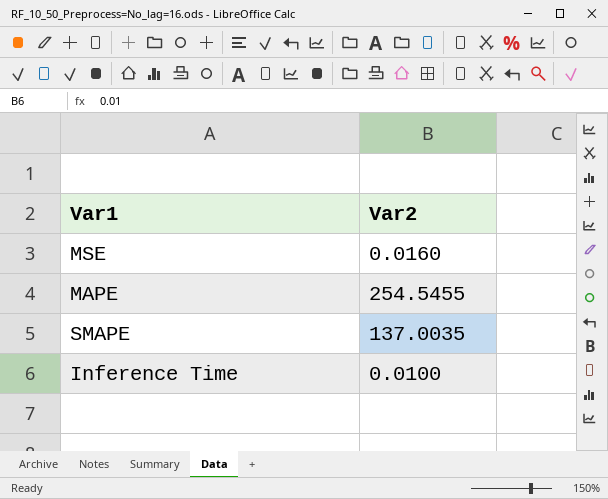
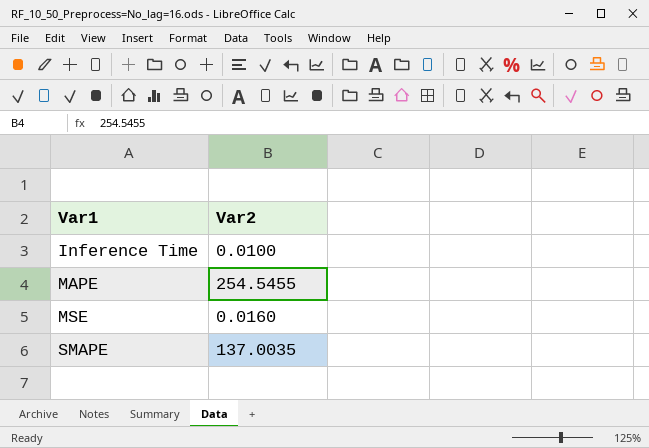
row order: none -> Var1 ascending

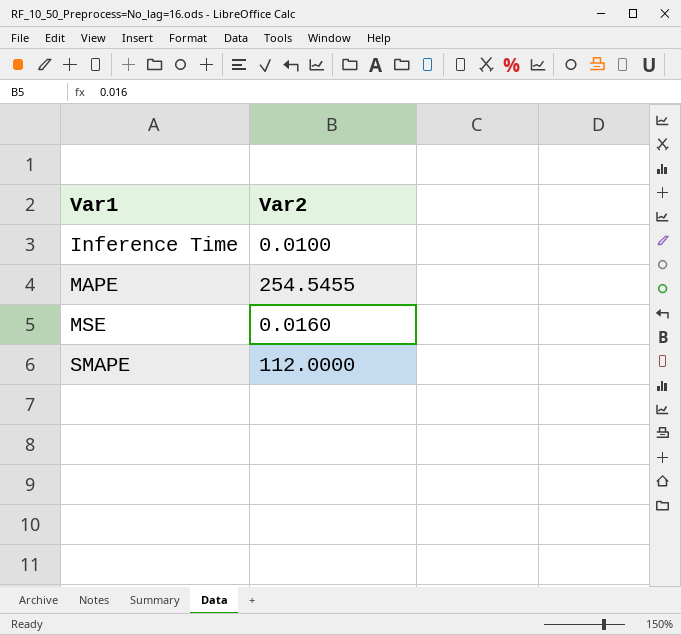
SMAPE | Var2: 137.0035 -> 112.0000

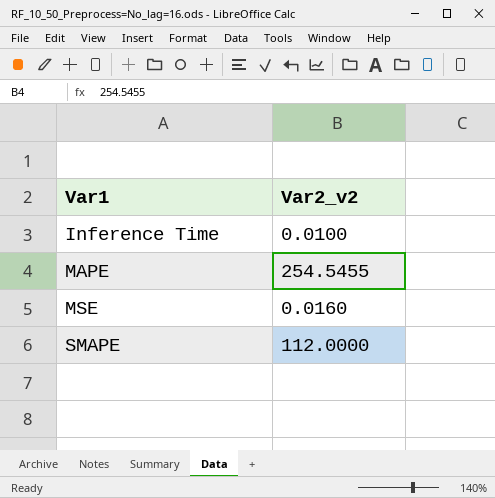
column name: Var2 -> Var2_v2

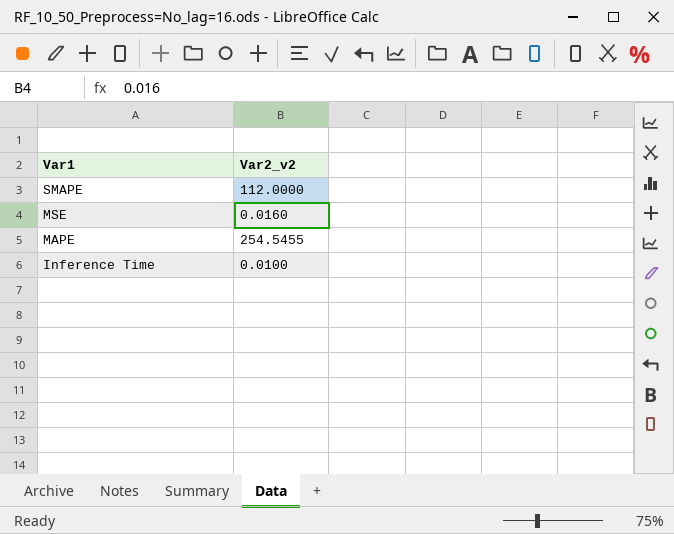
row order: Var1 ascending -> Var1 descending

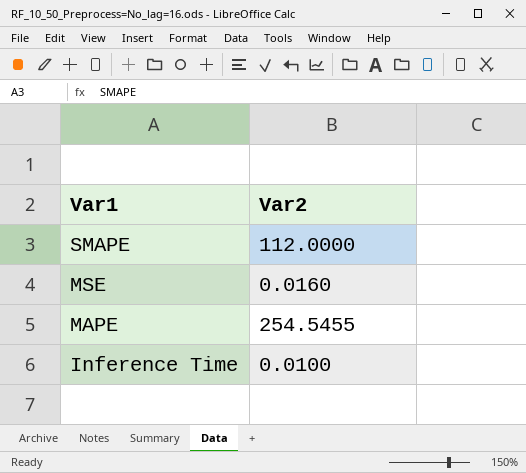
column name: Var2_v2 -> Var2

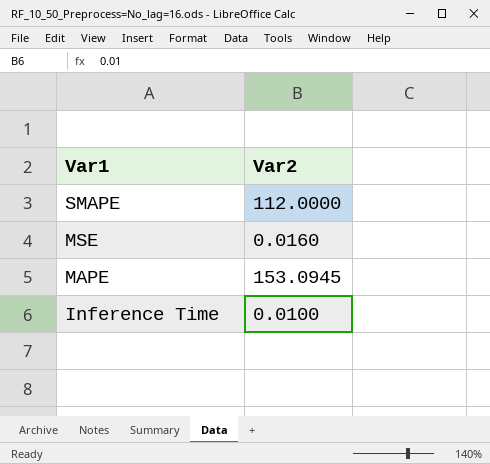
MAPE | Var2: 254.5455 -> 153.0945

